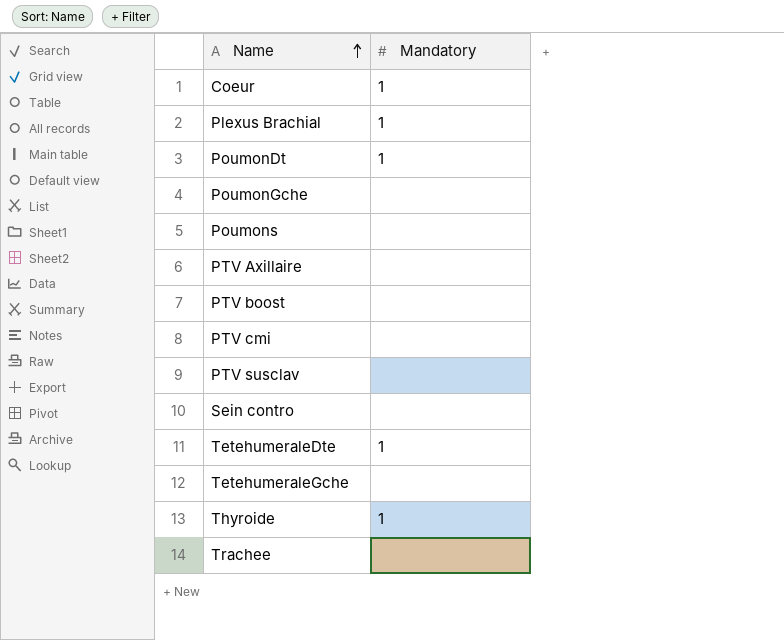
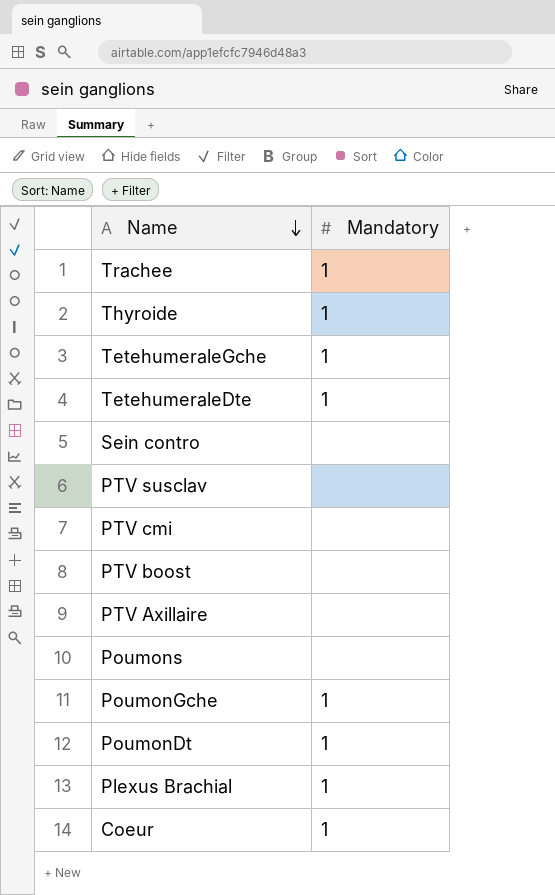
row order: Name ascending -> Name descending
Trachee | Mandatory: none -> 1
TetehumeraleGche | Mandatory: none -> 1
PoumonGche | Mandatory: none -> 1

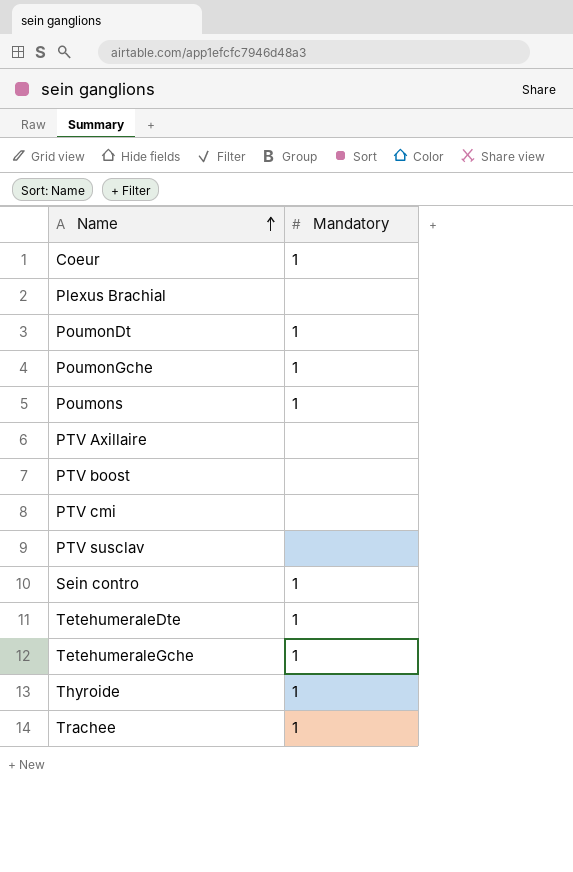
row order: Name descending -> Name ascending
Plexus Brachial | Mandatory: 1 -> none
Poumons | Mandatory: none -> 1
Sein contro | Mandatory: none -> 1

